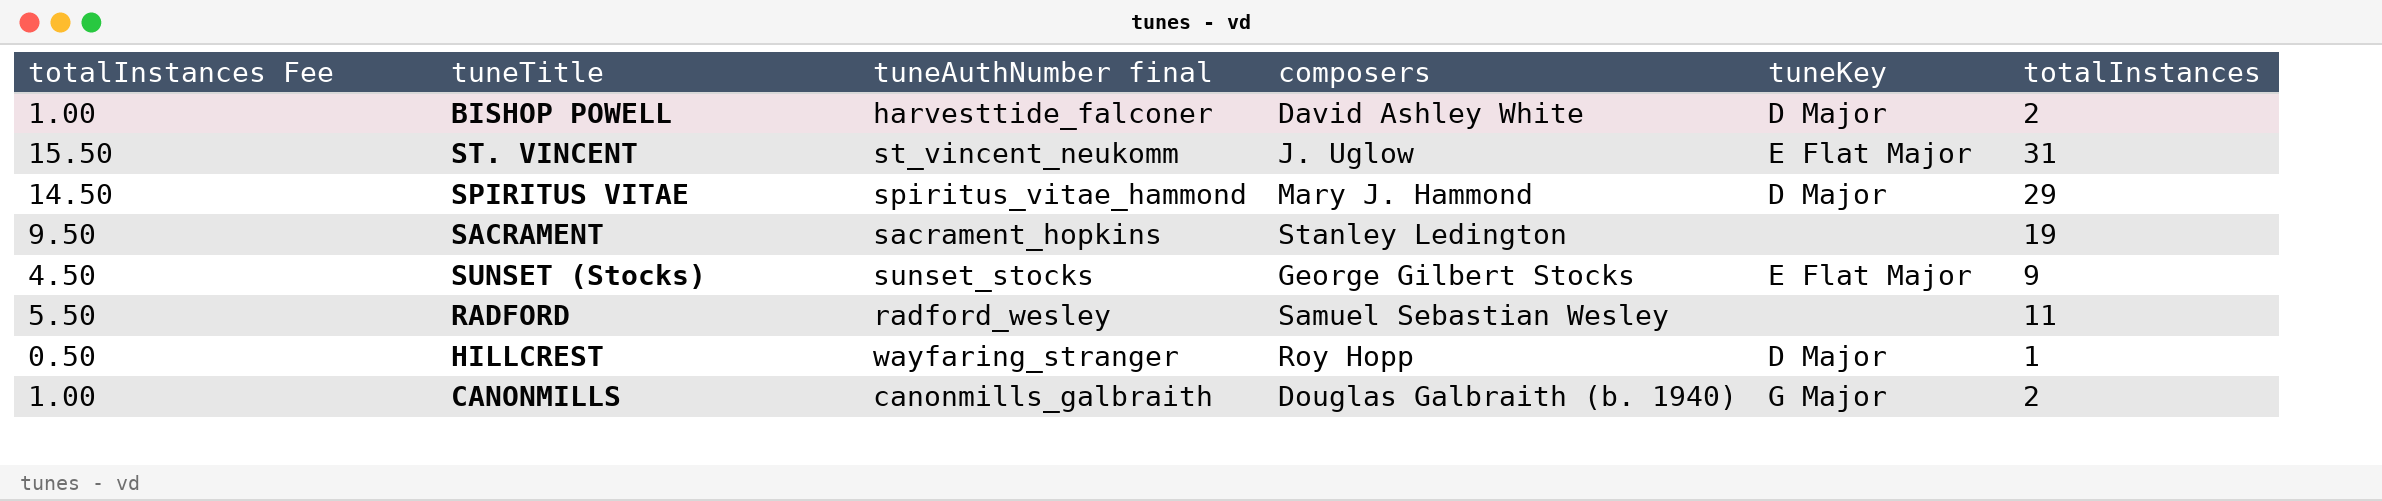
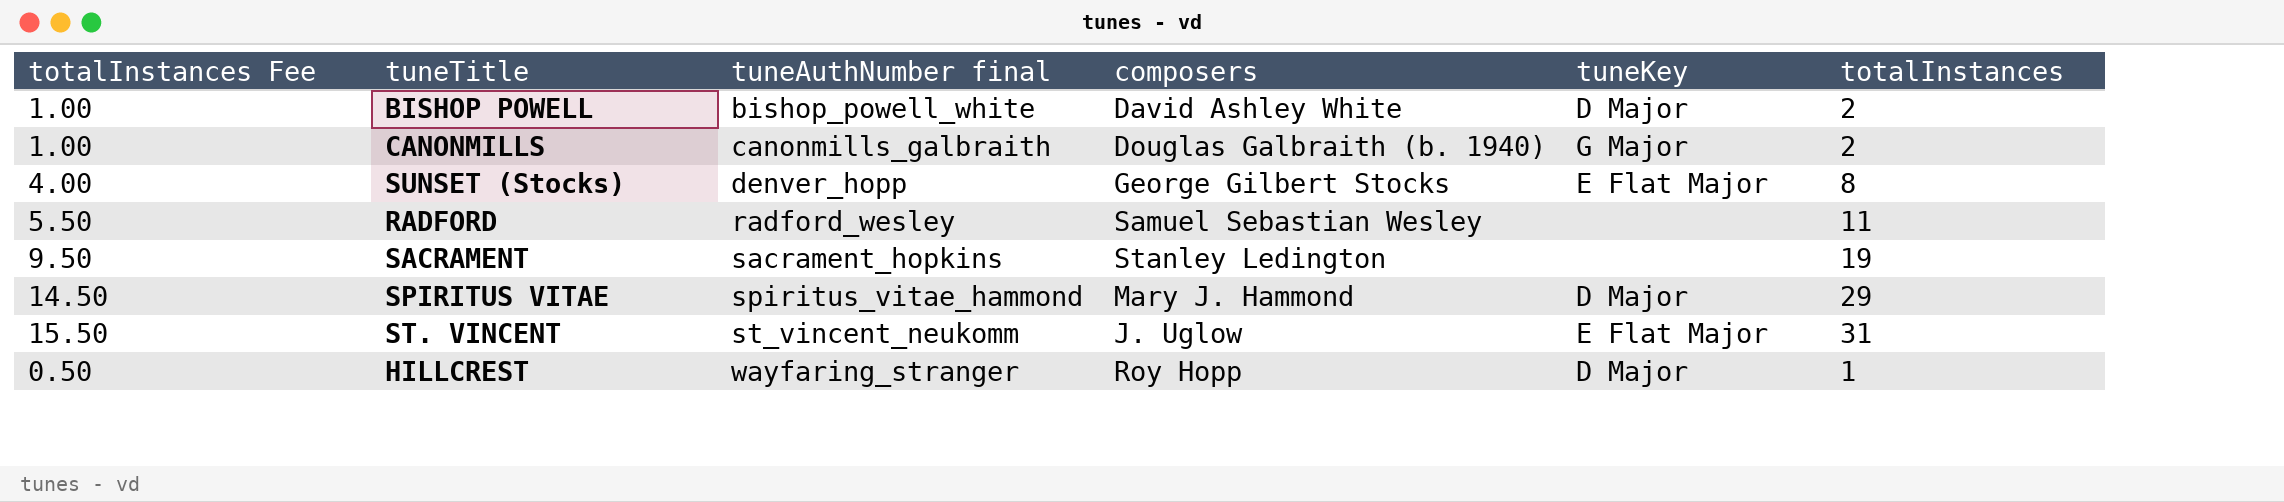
row order: none -> tuneAuthNumber final ascending
BISHOP POWELL | tuneAuthNumber final: harvesttide_falconer -> bishop_powell_white
SUNSET (Stocks) | totalInstances Fee: 4.50 -> 4.00
SUNSET (Stocks) | tuneAuthNumber final: sunset_stocks -> denver_hopp
SUNSET (Stocks) | totalInstances: 9 -> 8

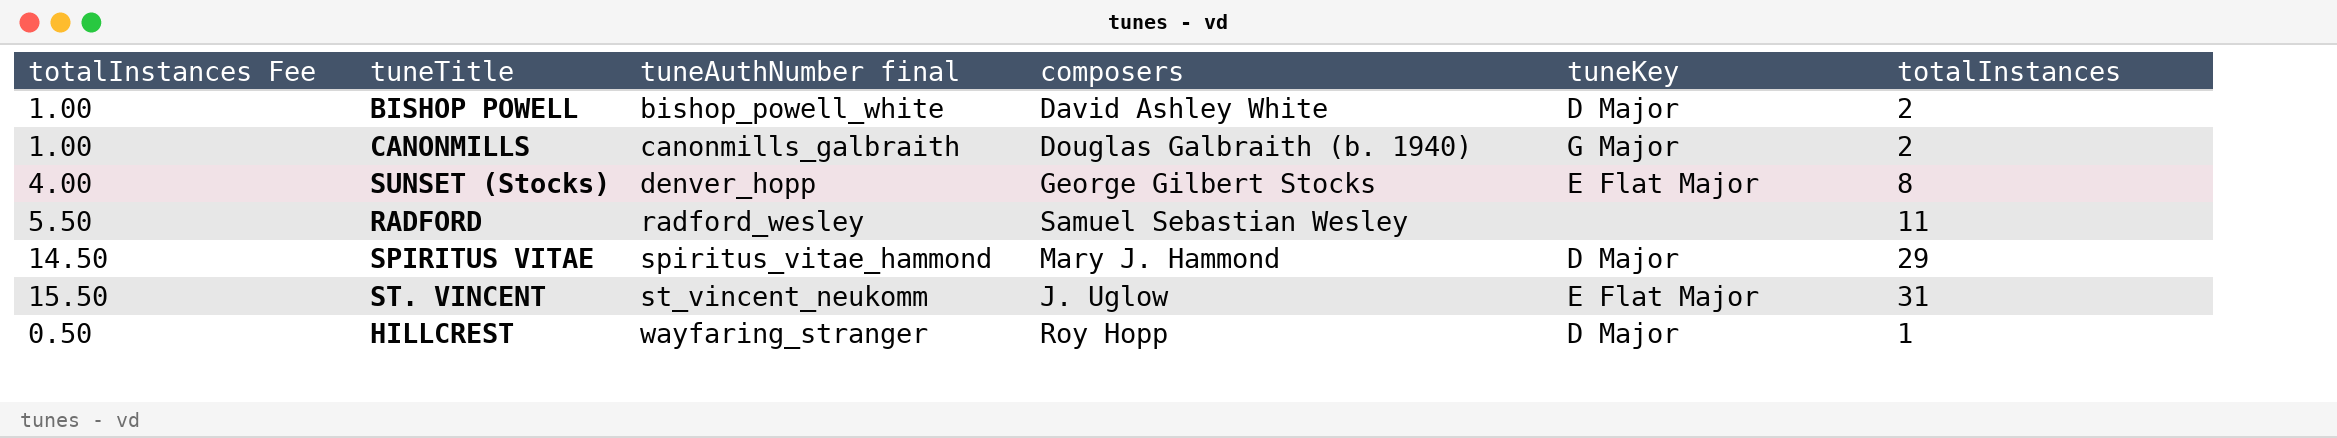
row SACRAMENT: 9.50 | sacrament_hopkins | Stanley Ledington | none | 19 -> none

